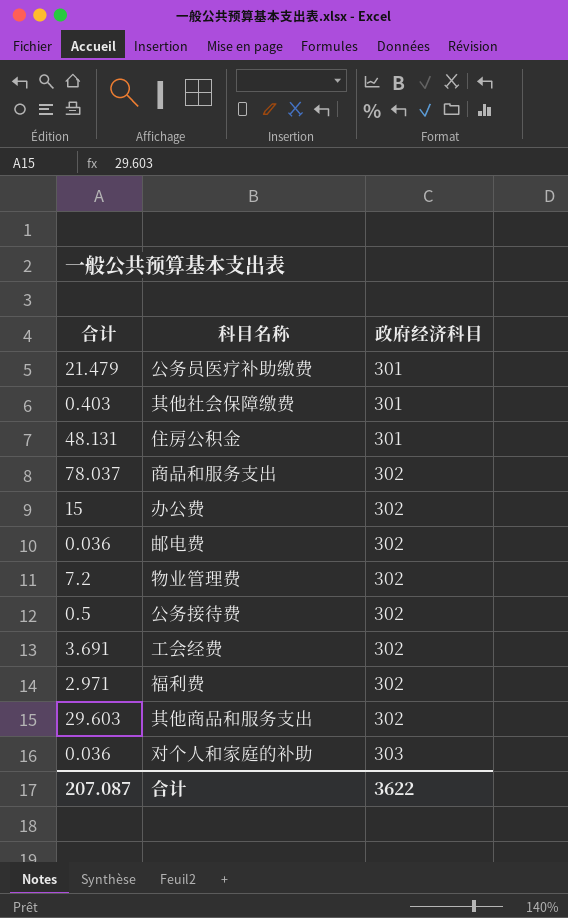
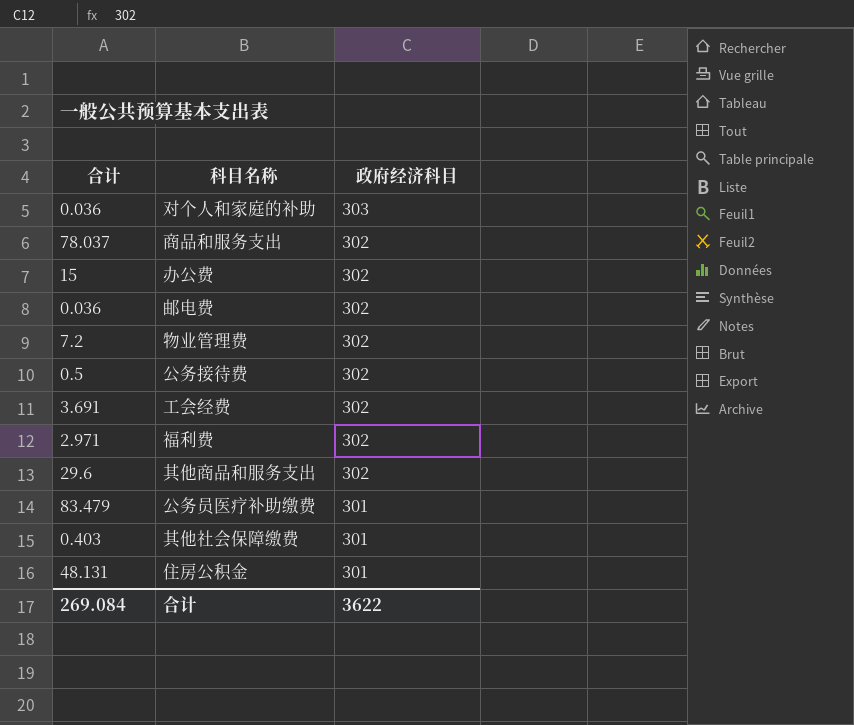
row order: 政府经济科目 ascending -> 政府经济科目 descending
其他商品和服务支出 | 合计: 29.603 -> 29.6
公务员医疗补助缴费 | 合计: 21.479 -> 83.479
合计 | 合计: 207.087 -> 269.084

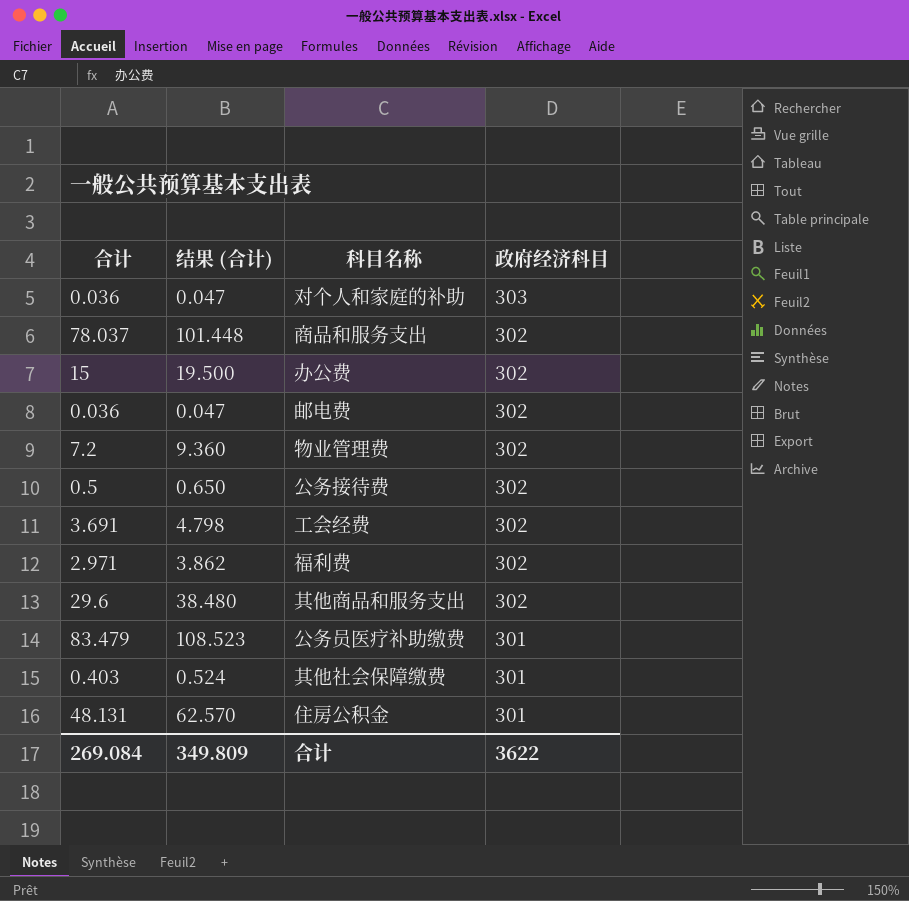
column 结果 (合计) | formula: none -> [合计] * 1.3

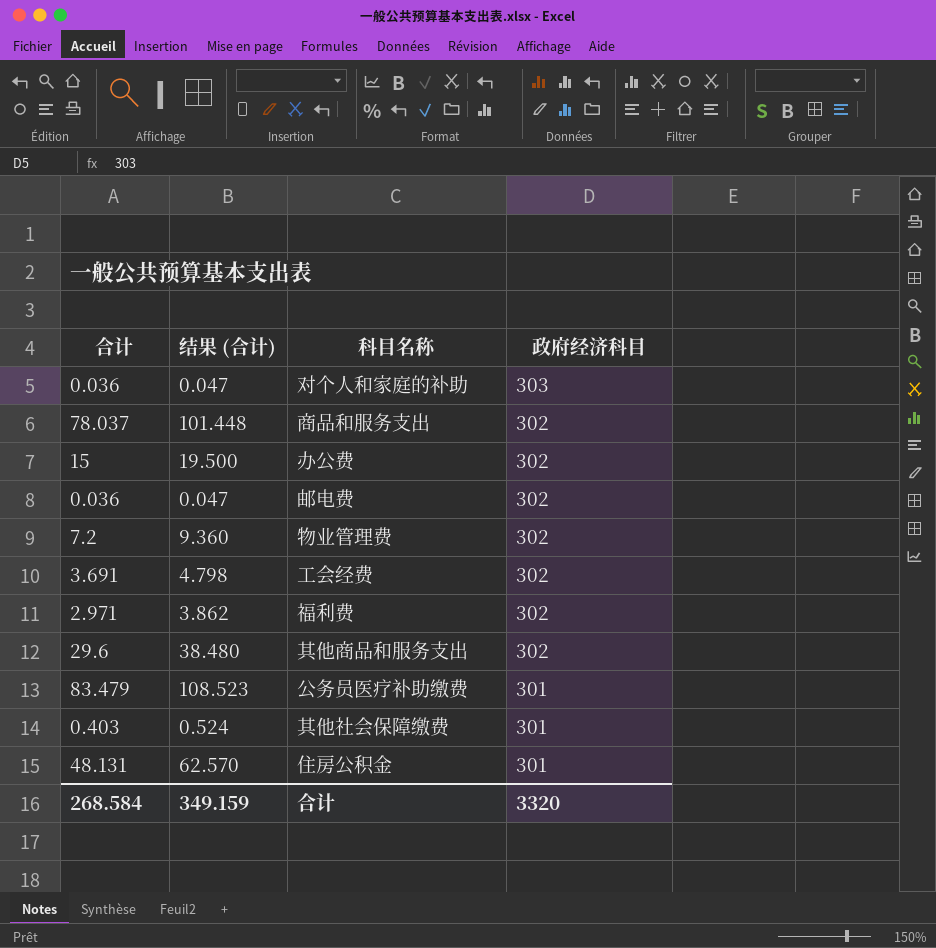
row 公务接待费: 0.5 | 0.650 | 302 -> none
合计 | 合计: 269.084 -> 268.584
合计 | 结果 (合计): 349.809 -> 349.159
合计 | 政府经济科目: 3622 -> 3320

